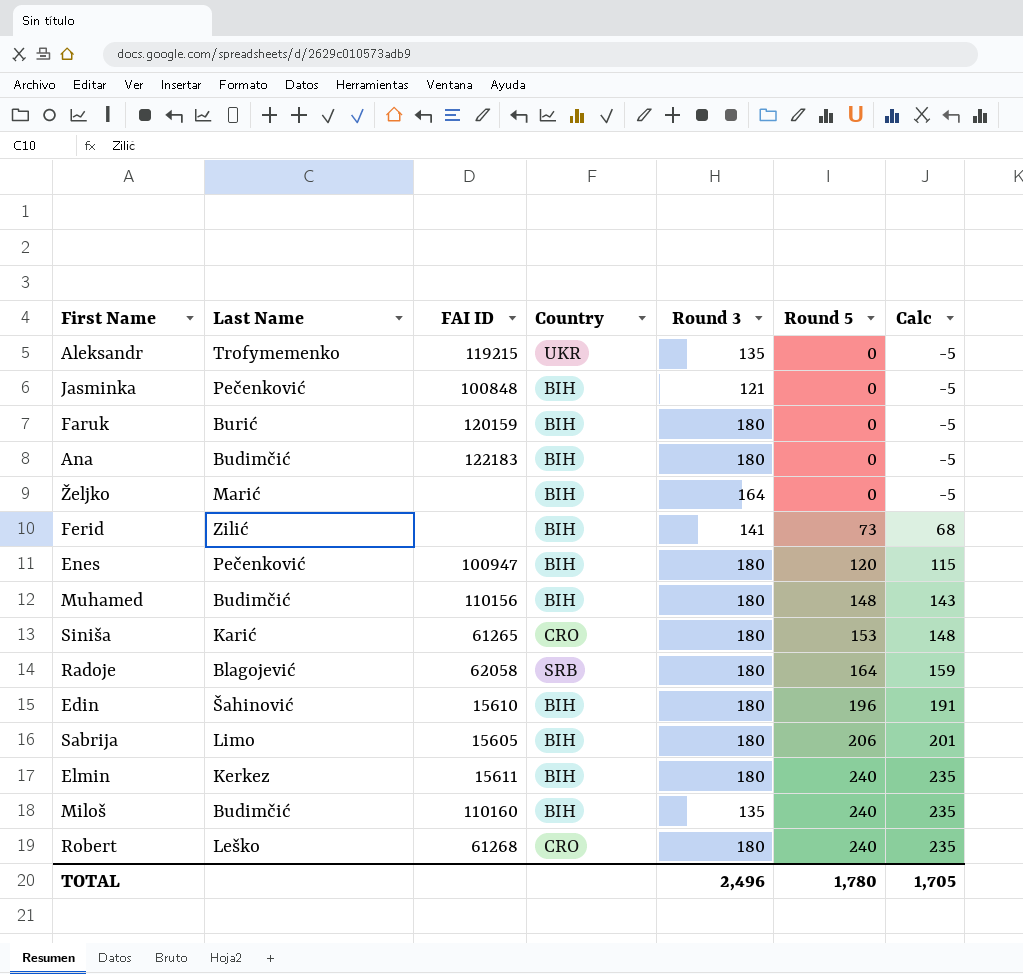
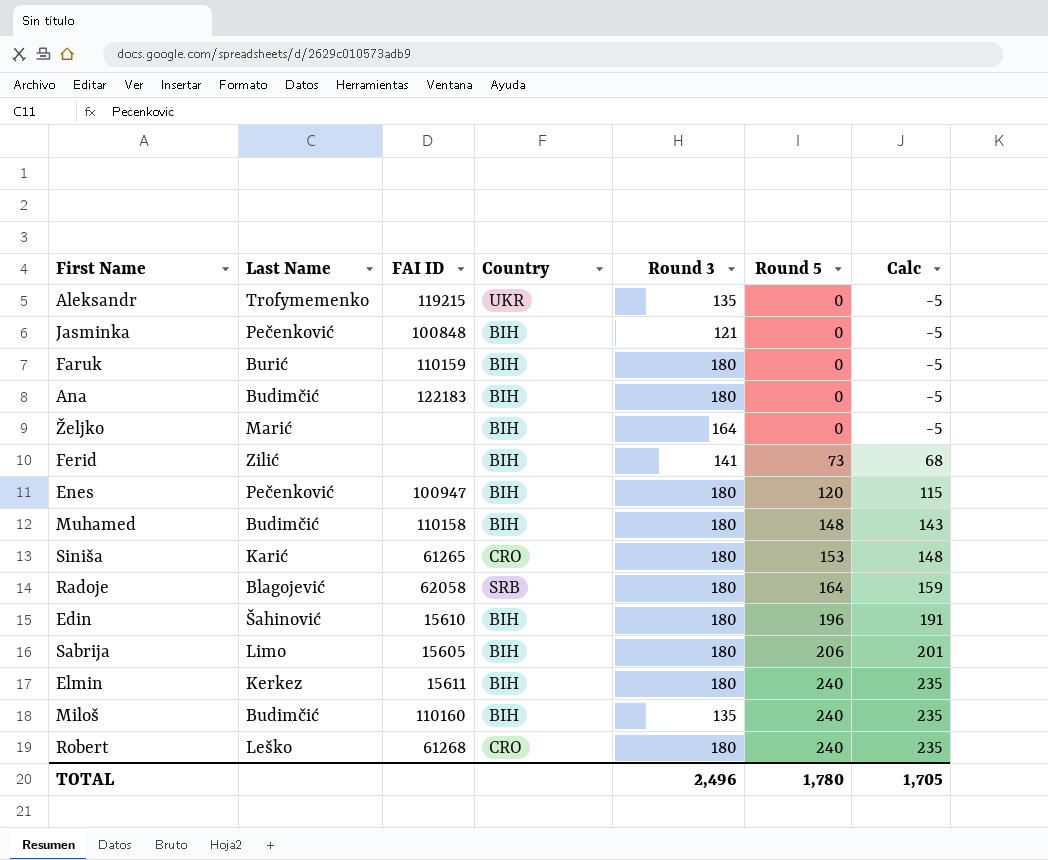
Faruk | FAI ID: 120159 -> 110159
Muhamed | FAI ID: 110156 -> 110158

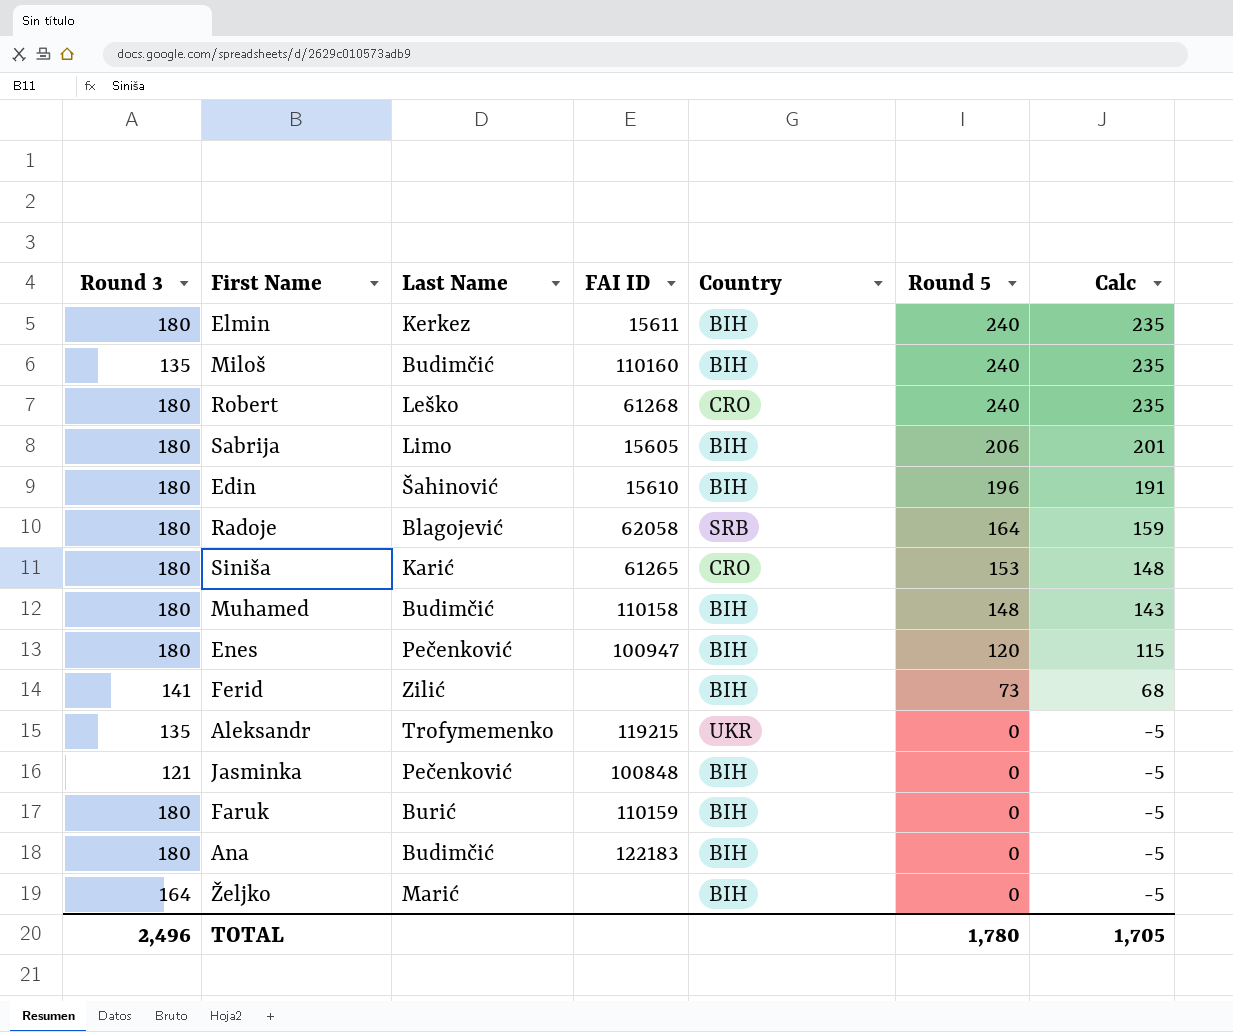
row order: Round 5 ascending -> Round 5 descending
column Round 3 | position: 5 -> 1

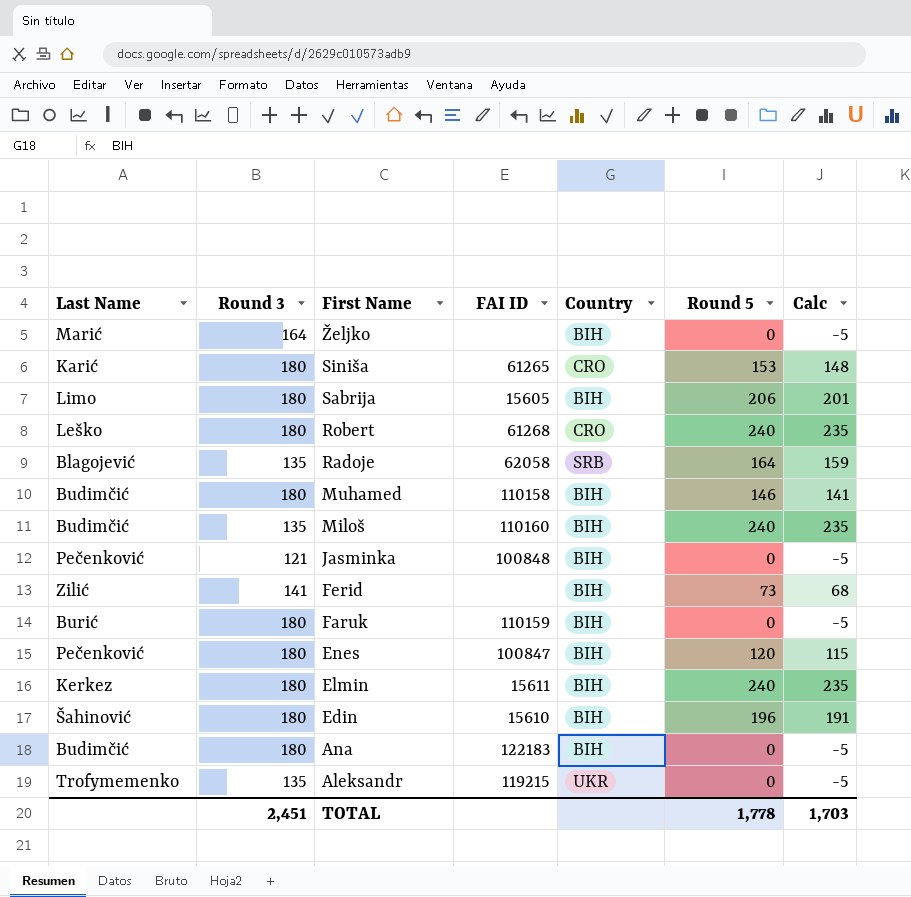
row order: Round 5 descending -> First Name descending
column Last Name | position: 3 -> 1
Radoje | Round 3: 180 -> 135
Muhamed | Round 5: 148 -> 146
Muhamed | Calc: 143 -> 141
Enes | FAI ID: 100947 -> 100847
TOTAL | Round 3: 2,496 -> 2,451
TOTAL | Round 5: 1,780 -> 1,778
TOTAL | Calc: 1,705 -> 1,703

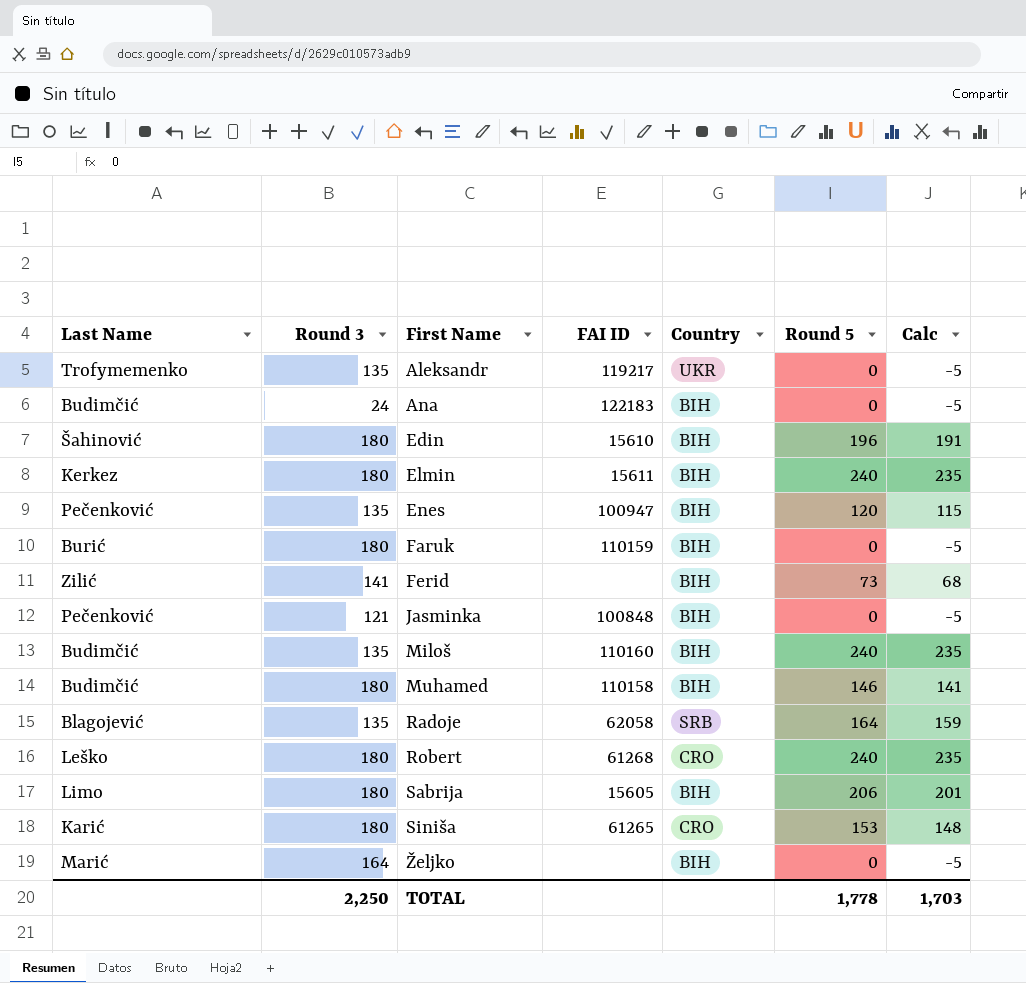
row order: First Name descending -> First Name ascending
Aleksandr | FAI ID: 119215 -> 119217
Ana | Round 3: 180 -> 24
Enes | Round 3: 180 -> 135
Enes | FAI ID: 100847 -> 100947
TOTAL | Round 3: 2,451 -> 2,250

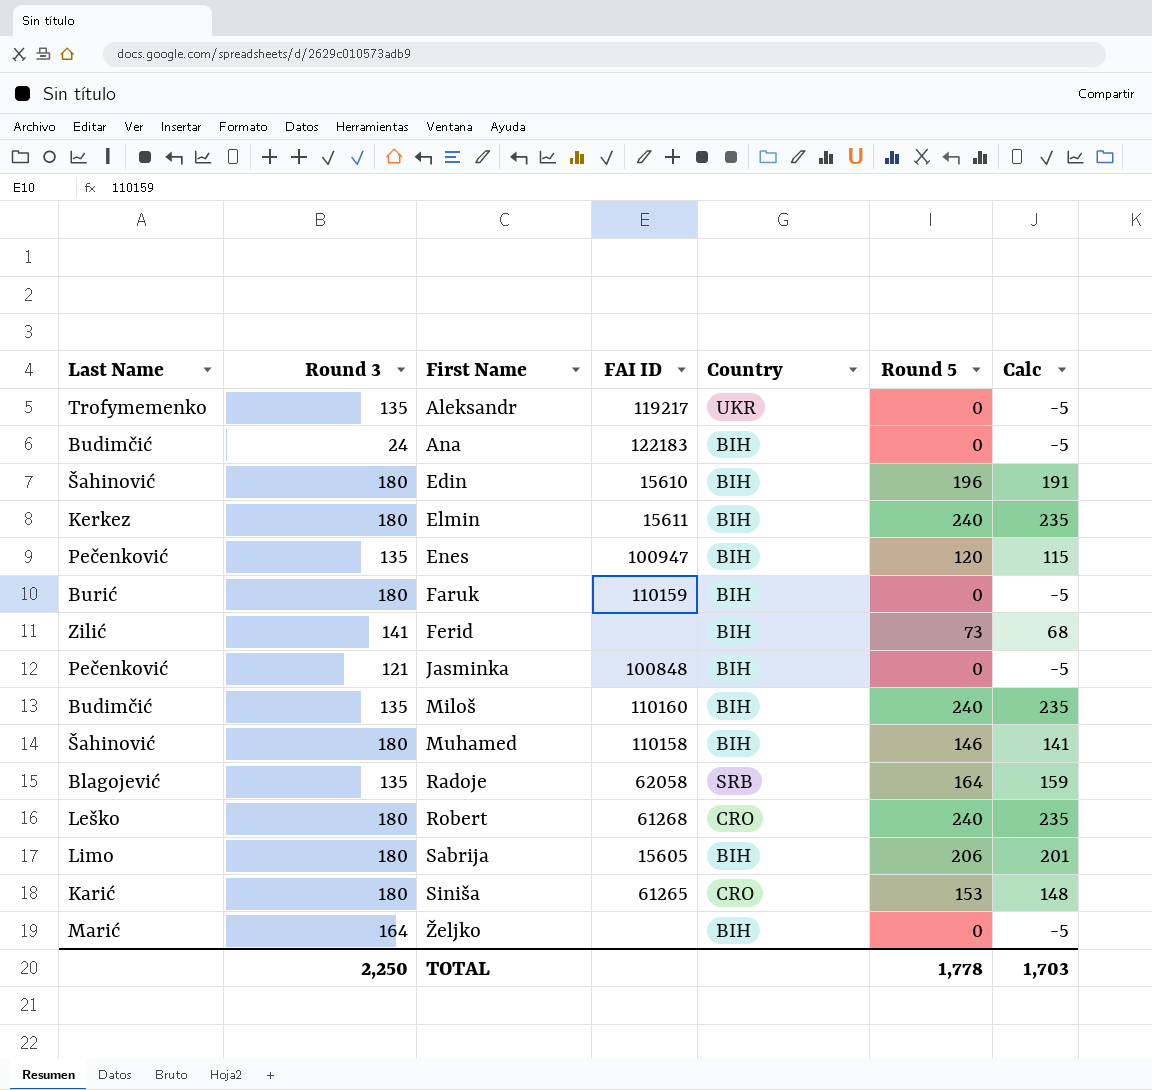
Muhamed | Last Name: Budimčić -> Šahinović

